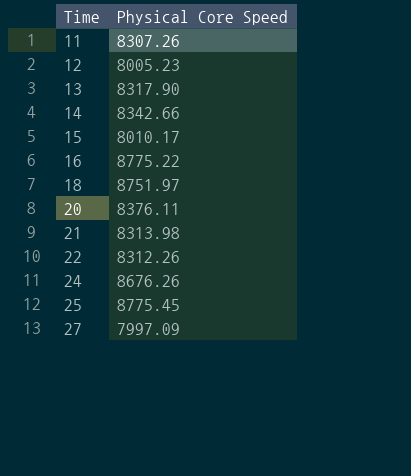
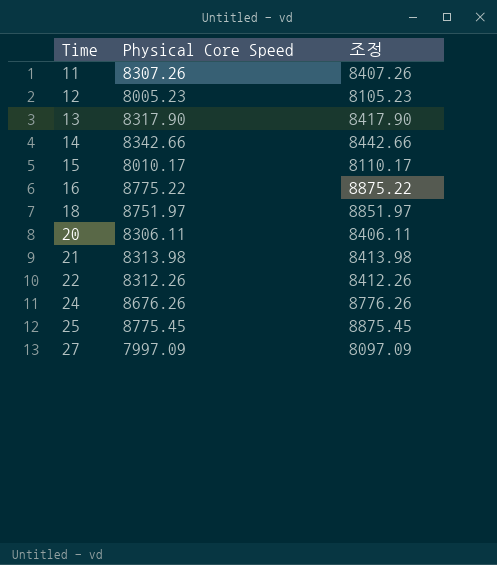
column 조정 | formula: none -> [Physical Core Speed] + 100
20 | Physical Core Speed: 8376.11 -> 8306.11

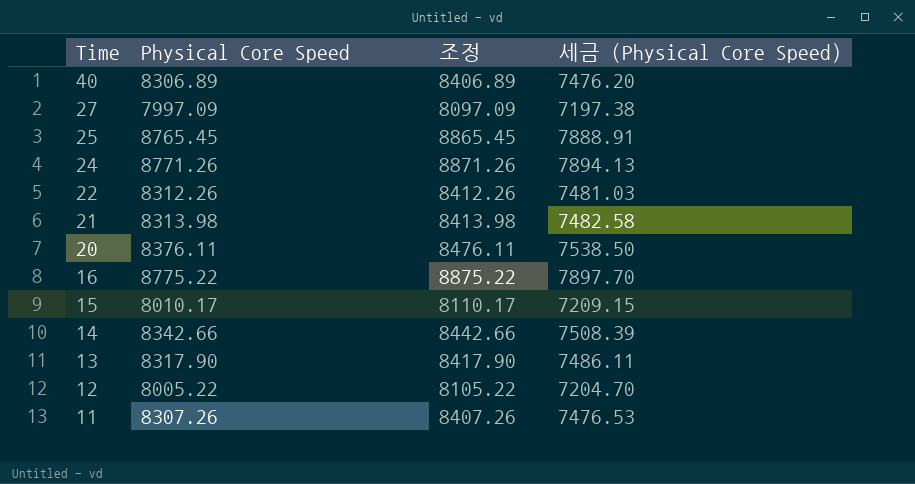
row order: Time ascending -> Time descending
column 세금 (Physical Core Speed) | formula: none -> [Physical Core Speed] * 0.9
row 18: 8751.97 | 8851.97 -> none
row 40: none -> 8306.89 | 8406.89 | 7476.20
25 | Physical Core Speed: 8775.45 -> 8765.45
25 | 조정: 8875.45 -> 8865.45
24 | Physical Core Speed: 8676.26 -> 8771.26
24 | 조정: 8776.26 -> 8871.26
20 | Physical Core Speed: 8306.11 -> 8376.11
20 | 조정: 8406.11 -> 8476.11
12 | Physical Core Speed: 8005.23 -> 8005.22
12 | 조정: 8105.23 -> 8105.22

